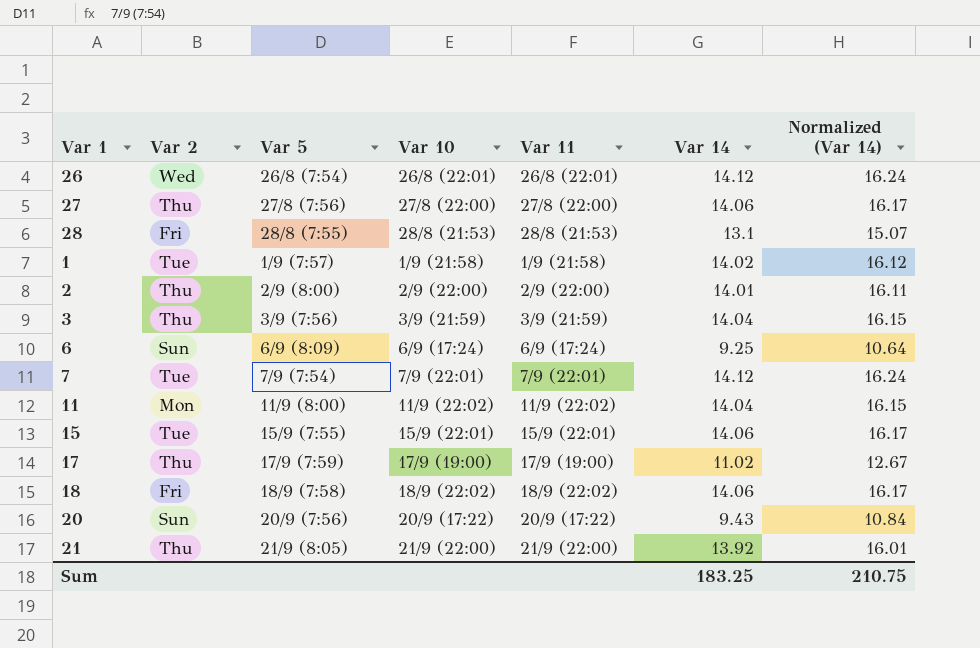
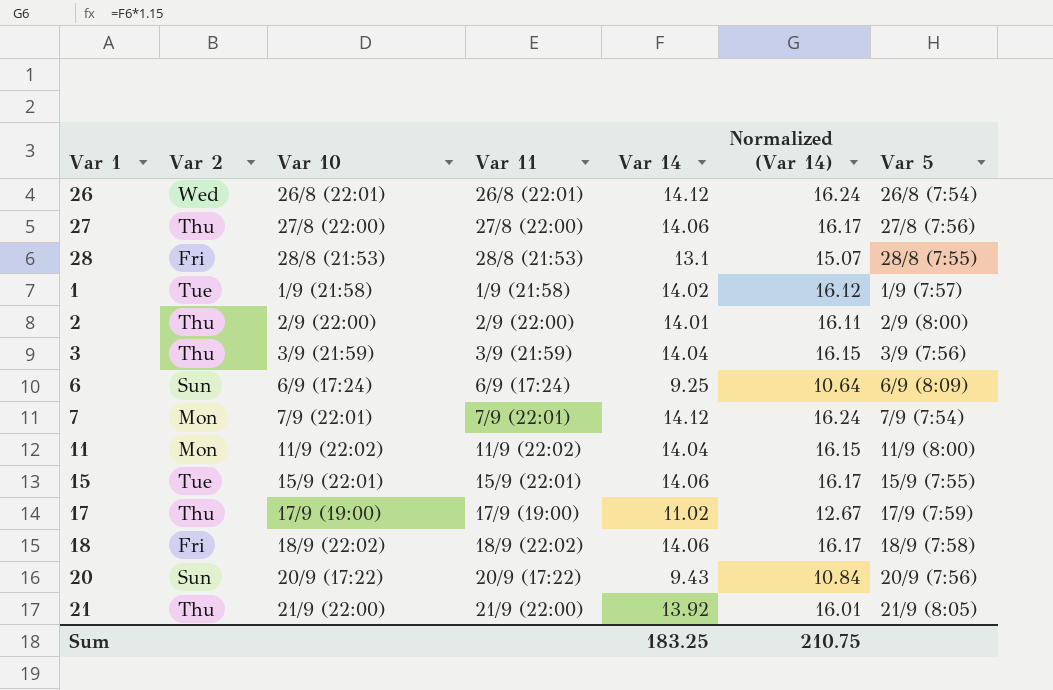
column Var 5 | position: 3 -> 7
7 | Var 2: Tue -> Mon

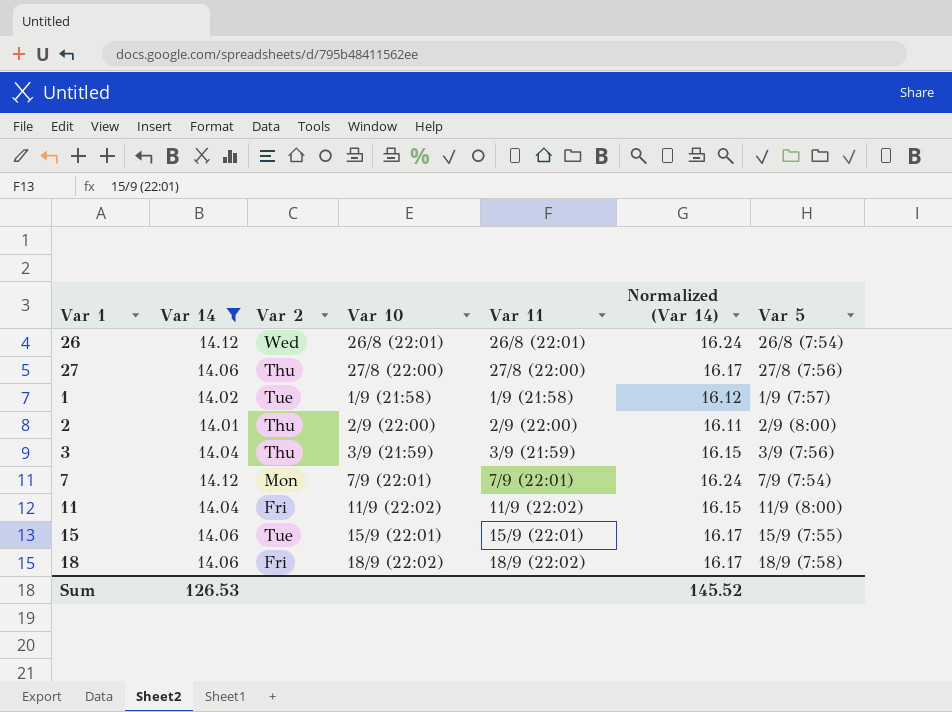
filter: none -> Var 14 >= 14.01
column Var 14 | position: 5 -> 2
11 | Var 2: Mon -> Fri
Sum | Var 14: 183.25 -> 126.53
Sum | Normalized (Var 14): 210.75 -> 145.52

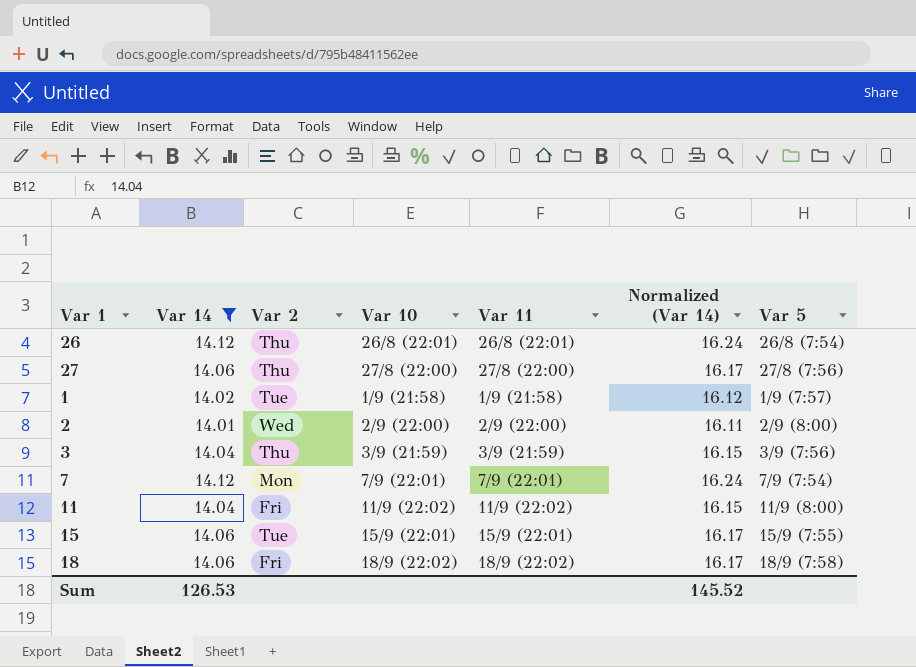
26 | Var 2: Wed -> Thu
2 | Var 2: Thu -> Wed

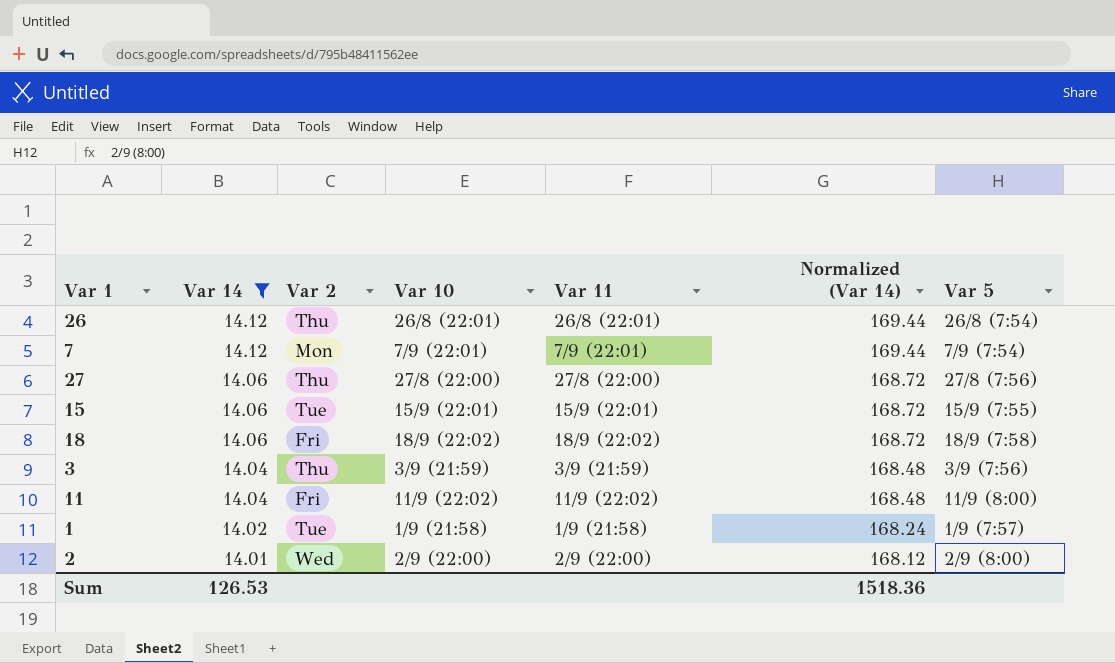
row order: none -> Var 14 descending
column Normalized (Var 14) | formula: [Var 14] * 1.15 -> [Var 14] * 12
Sum | Normalized (Var 14): 145.52 -> 1518.36

